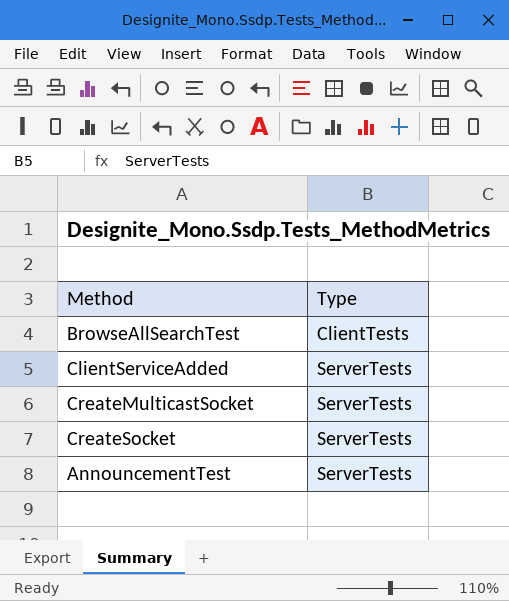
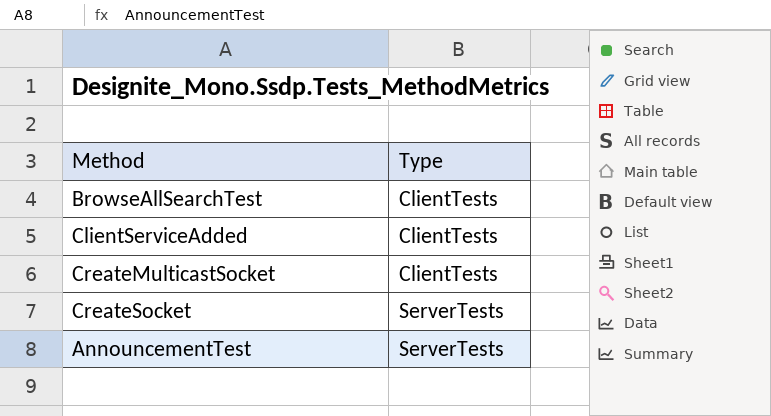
ClientServiceAdded | Type: ServerTests -> ClientTests
CreateMulticastSocket | Type: ServerTests -> ClientTests

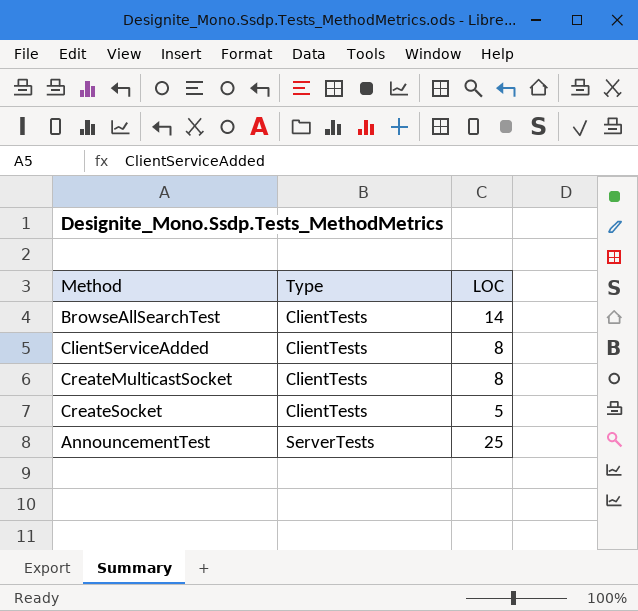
column LOC | position: none -> 3
CreateSocket | Type: ServerTests -> ClientTests

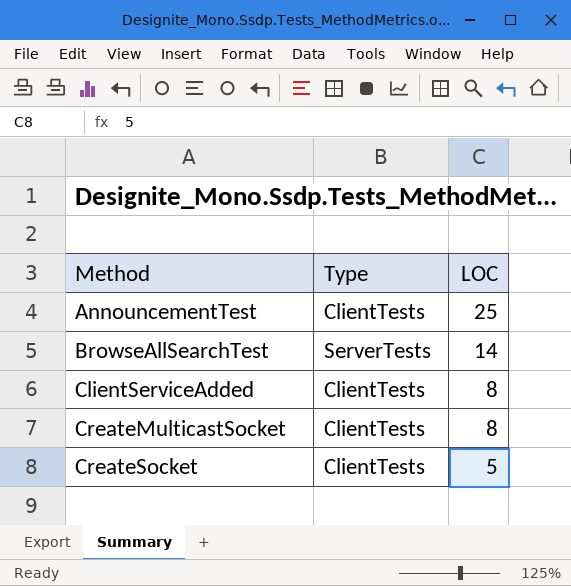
row order: Type ascending -> Method ascending
AnnouncementTest | Type: ServerTests -> ClientTests
BrowseAllSearchTest | Type: ClientTests -> ServerTests

